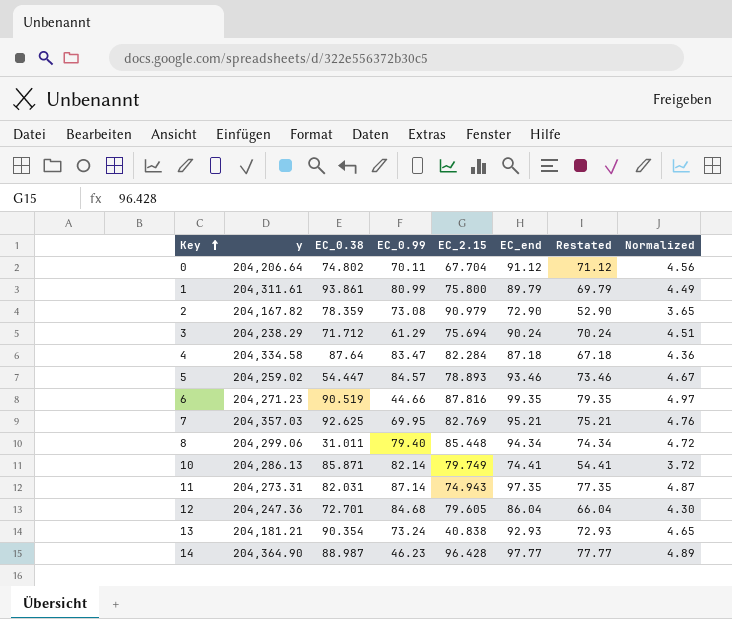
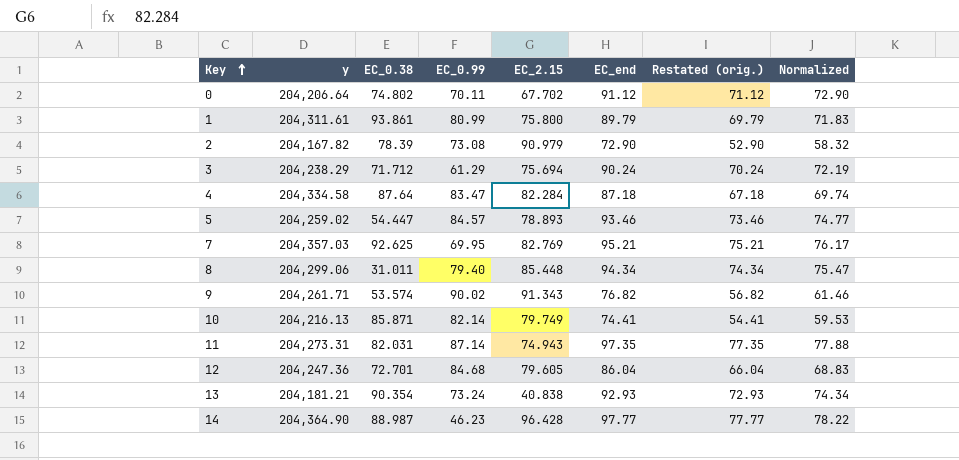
column name: Restated -> Restated (orig.)
column Normalized | formula: [EC_end] * 0.05 -> [EC_end] * 0.8
row 6: 204,271.23 | 90.519 | 44.66 | 87.816 | 99.35 | 79.35 | 4.97 -> none
0 | EC_2.15: 67.704 -> 67.702
2 | EC_0.38: 78.359 -> 78.39
row 9: none -> 204,261.71 | 53.574 | 90.02 | 91.343 | 76.82 | 56.82 | 61.46
10 | y: 204,286.13 -> 204,216.13

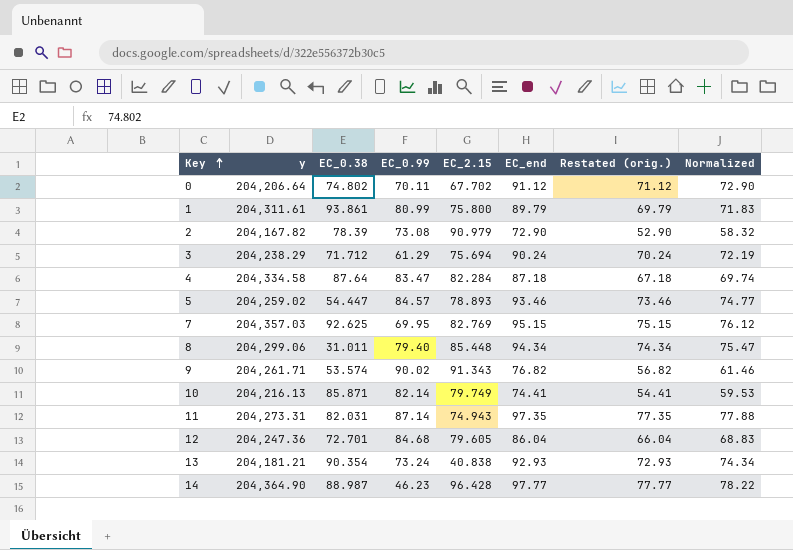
7 | EC_end: 95.21 -> 95.15
7 | Restated (orig.): 75.21 -> 75.15
7 | Normalized: 76.17 -> 76.12

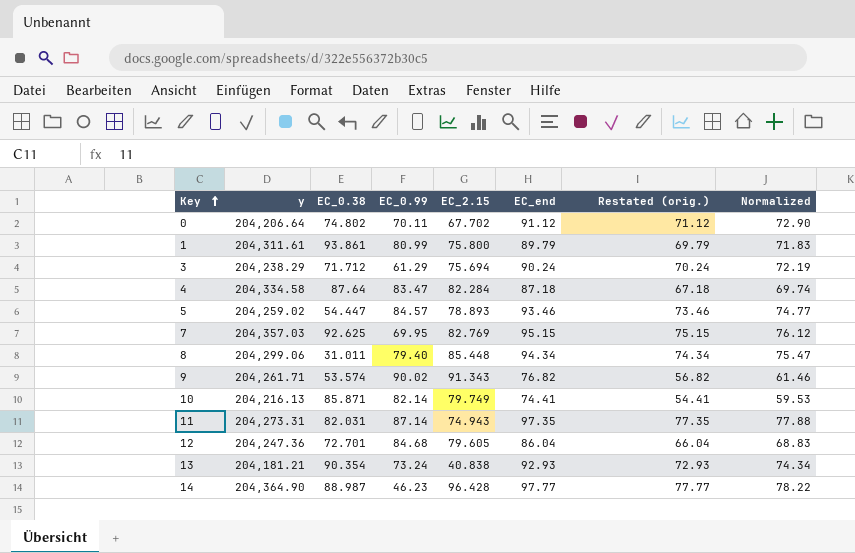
row 2: 204,167.82 | 78.39 | 73.08 | 90.979 | 72.90 | 52.90 | 58.32 -> none

